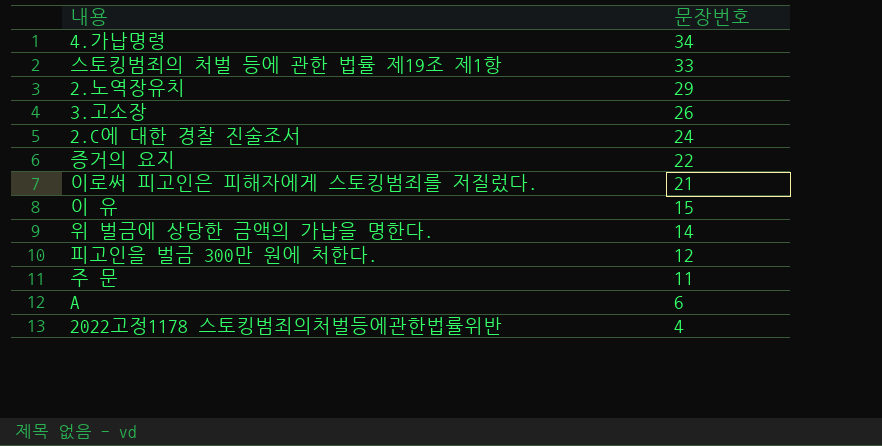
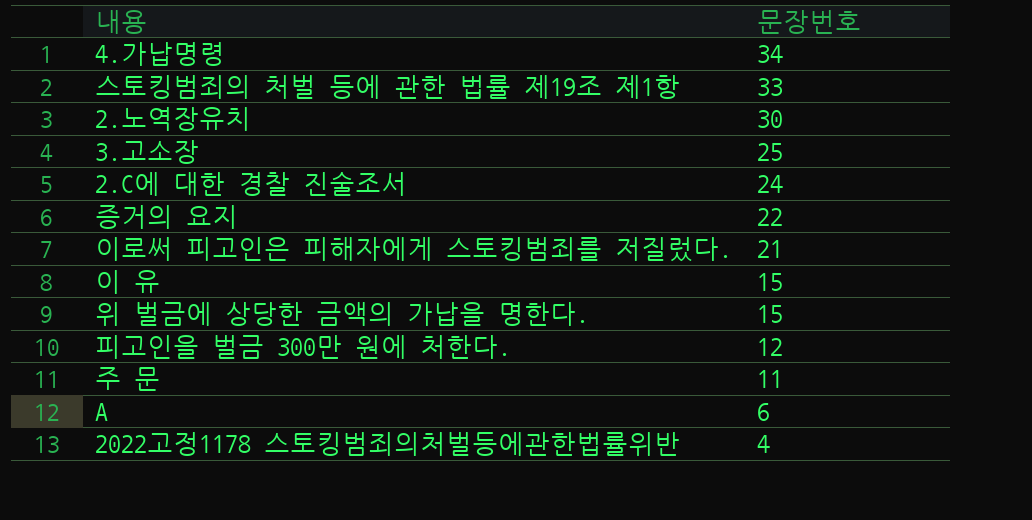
2.노역장유치 | 문장번호: 29 -> 30
3.고소장 | 문장번호: 26 -> 25
위 벌금에 상당한 금액의 가납을 명한다. | 문장번호: 14 -> 15

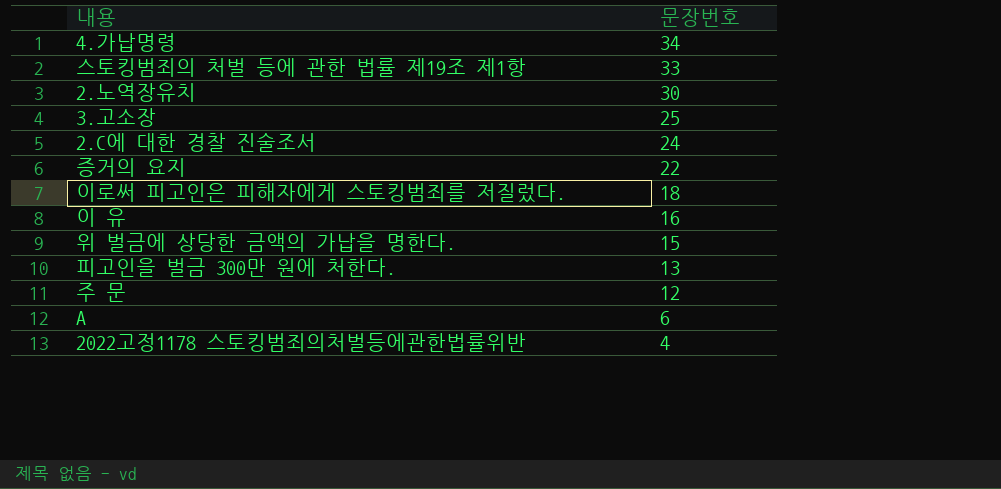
이로써 피고인은 피해자에게 스토킹범죄를 저질렀다. | 문장번호: 21 -> 18
이 유 | 문장번호: 15 -> 16
피고인을 벌금 300만 원에 처한다. | 문장번호: 12 -> 13
주 문 | 문장번호: 11 -> 12

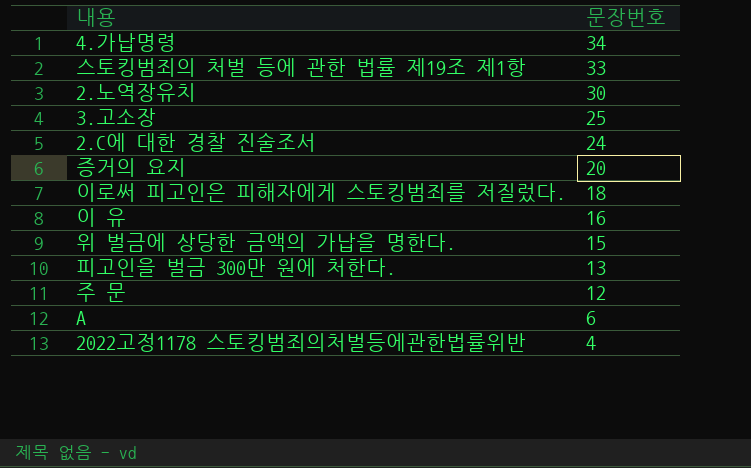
증거의 요지 | 문장번호: 22 -> 20

